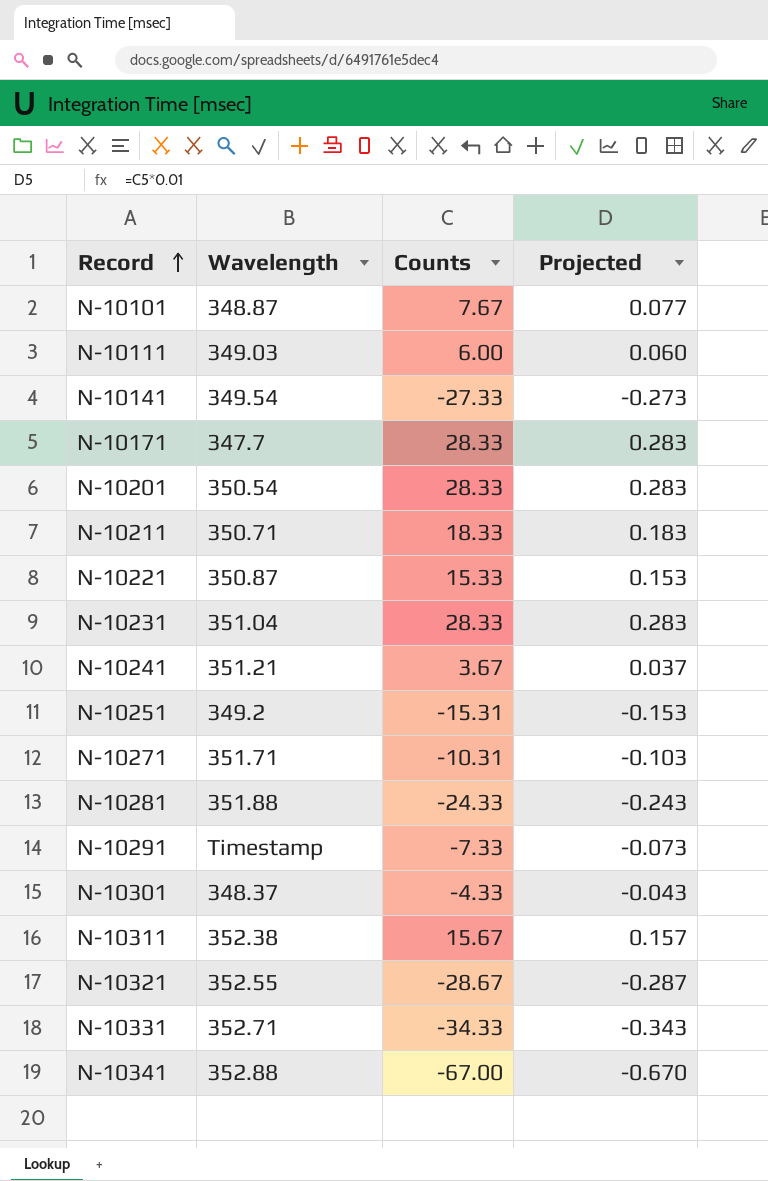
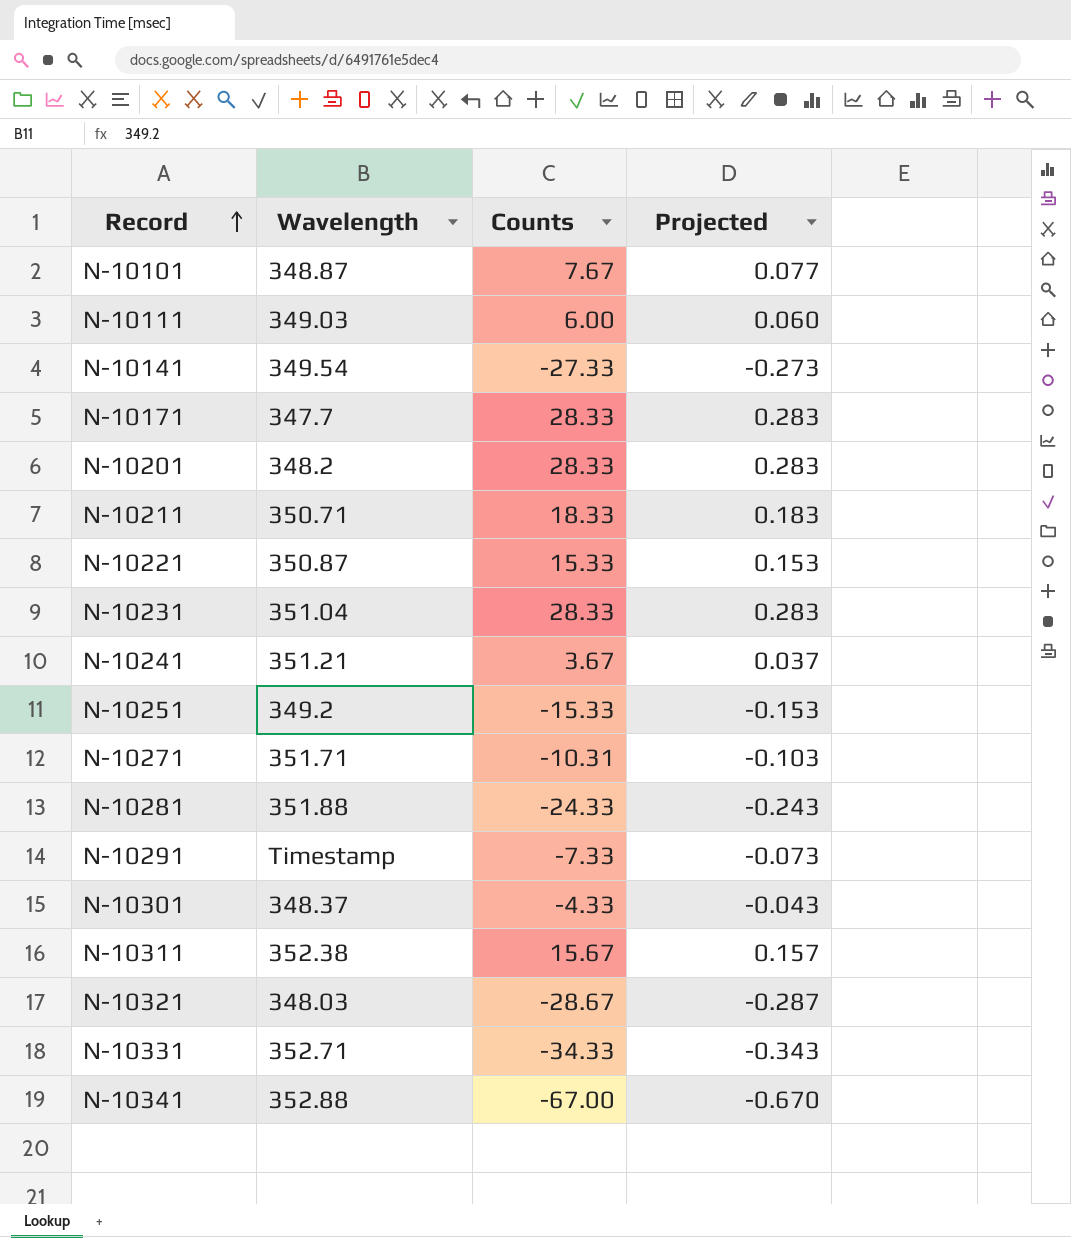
N-10201 | Wavelength: 350.54 -> 348.2
N-10251 | Counts: -15.31 -> -15.33
N-10321 | Wavelength: 352.55 -> 348.03

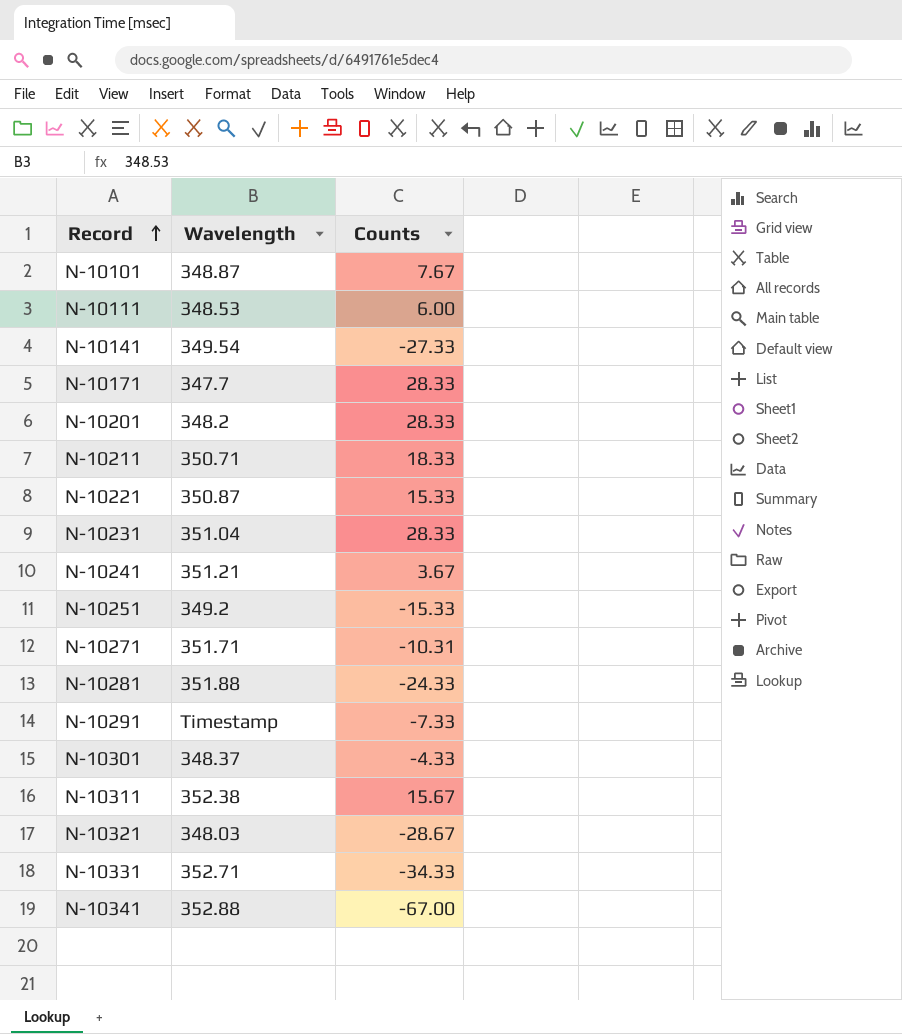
column Projected | formula: [Counts] * 0.01 -> none
N-10111 | Wavelength: 349.03 -> 348.53

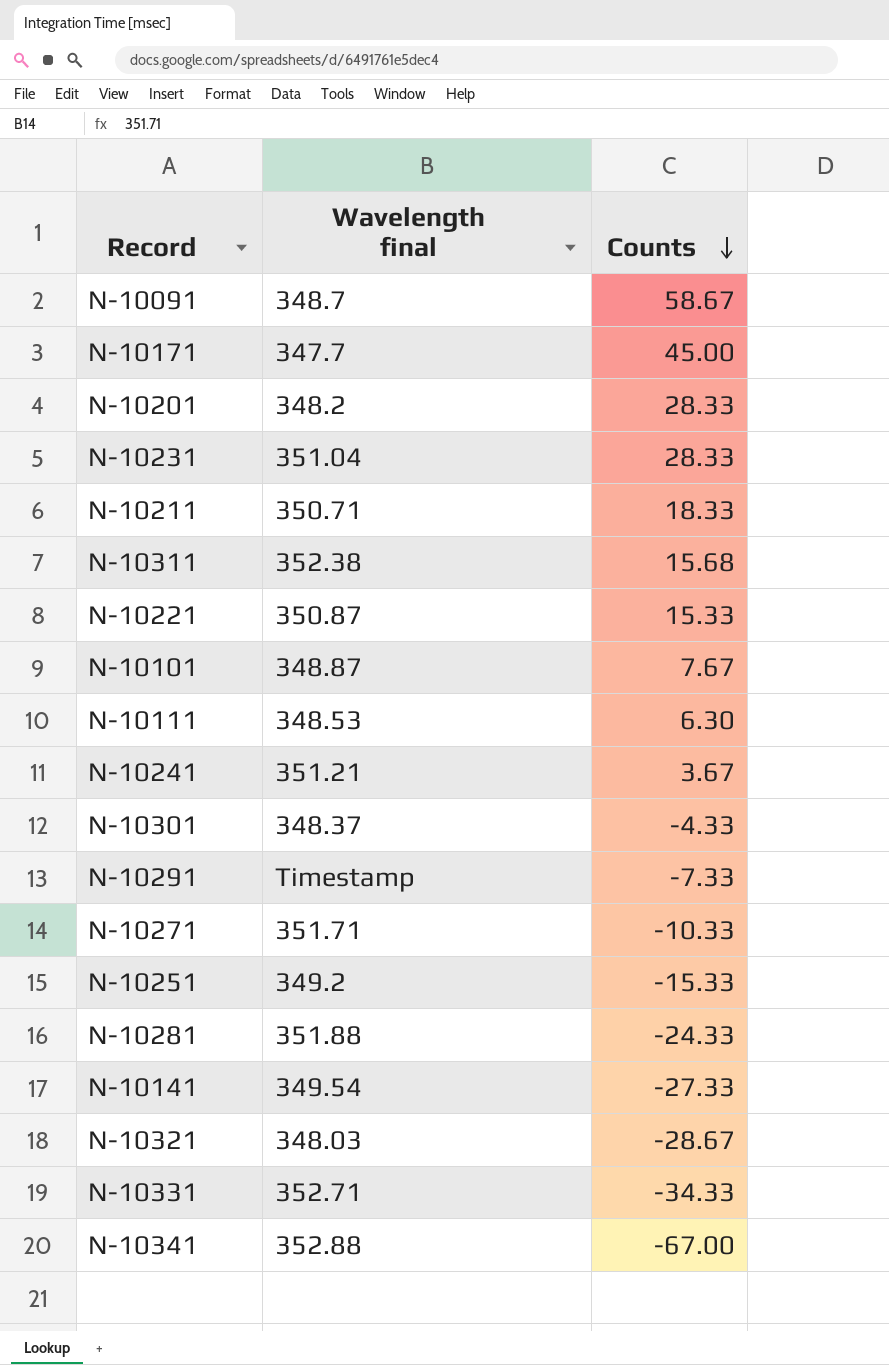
row order: Record ascending -> Counts descending
column name: Wavelength -> Wavelength final
row N-10091: none -> 348.7 | 58.67
N-10171 | Counts: 28.33 -> 45.00
N-10311 | Counts: 15.67 -> 15.68
N-10111 | Counts: 6.00 -> 6.30
N-10271 | Counts: -10.31 -> -10.33

